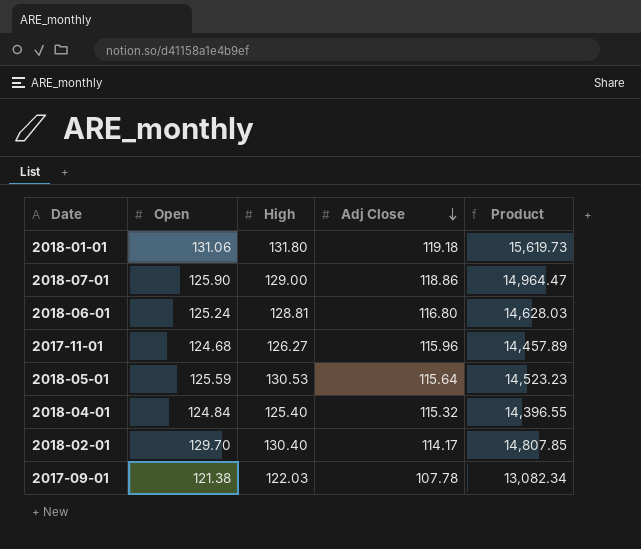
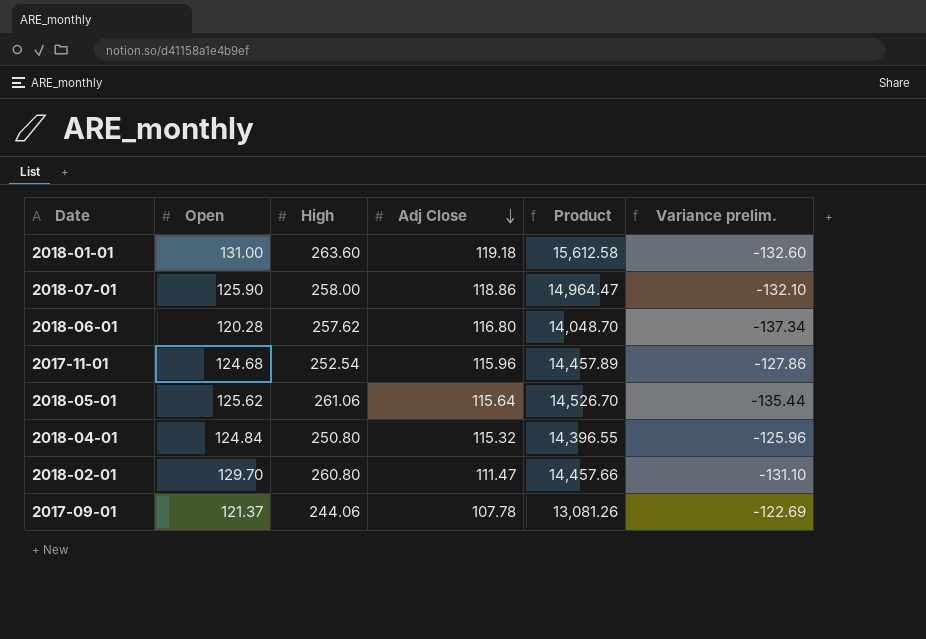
column Variance prelim. | formula: none -> [Open] - [High]
2018-01-01 | Open: 131.06 -> 131.00
2018-01-01 | High: 131.80 -> 263.60
2018-01-01 | Product: 15,619.73 -> 15,612.58
2018-07-01 | High: 129.00 -> 258.00
2018-06-01 | Open: 125.24 -> 120.28
2018-06-01 | High: 128.81 -> 257.62
2018-06-01 | Product: 14,628.03 -> 14,048.70
2017-11-01 | High: 126.27 -> 252.54
2018-05-01 | Open: 125.59 -> 125.62
2018-05-01 | High: 130.53 -> 261.06
2018-05-01 | Product: 14,523.23 -> 14,526.70
2018-04-01 | High: 125.40 -> 250.80
2018-02-01 | High: 130.40 -> 260.80
2018-02-01 | Adj Close: 114.17 -> 111.47
2018-02-01 | Product: 14,807.85 -> 14,457.66
2017-09-01 | Open: 121.38 -> 121.37
2017-09-01 | High: 122.03 -> 244.06
2017-09-01 | Product: 13,082.34 -> 13,081.26

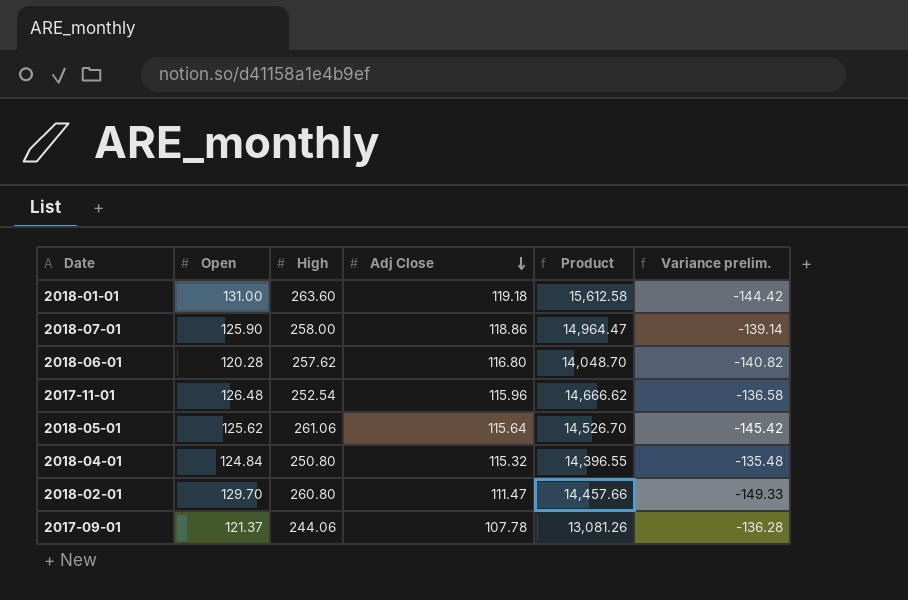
column Variance prelim. | formula: [Open] - [High] -> [Adj Close] - [High]
2017-11-01 | Open: 124.68 -> 126.48
2017-11-01 | Product: 14,457.89 -> 14,666.62

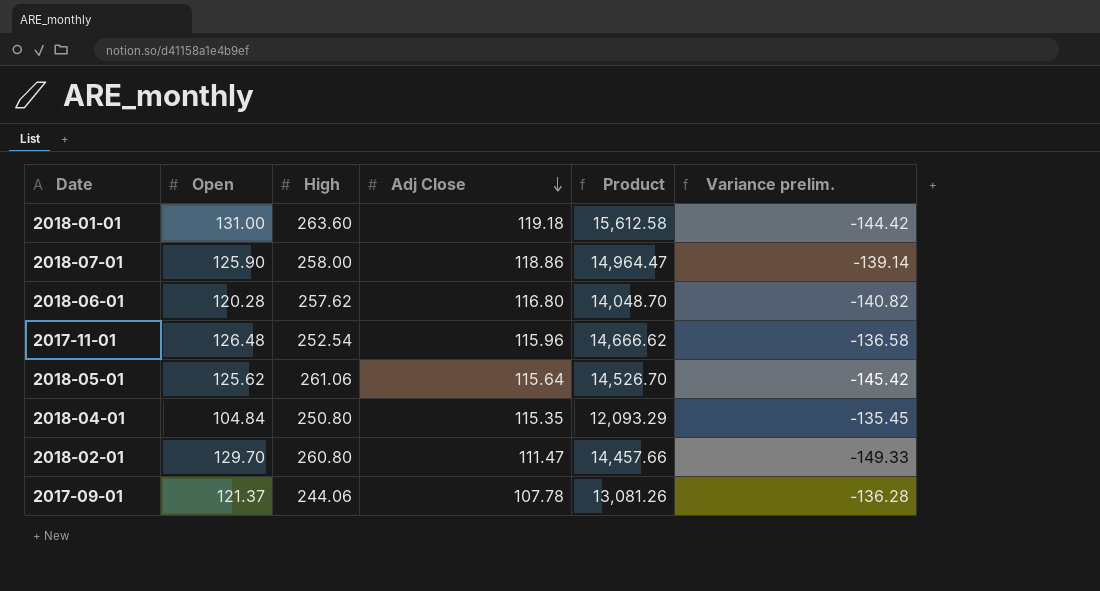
2018-04-01 | Open: 124.84 -> 104.84
2018-04-01 | Adj Close: 115.32 -> 115.35
2018-04-01 | Product: 14,396.55 -> 12,093.29
2018-04-01 | Variance prelim.: -135.48 -> -135.45

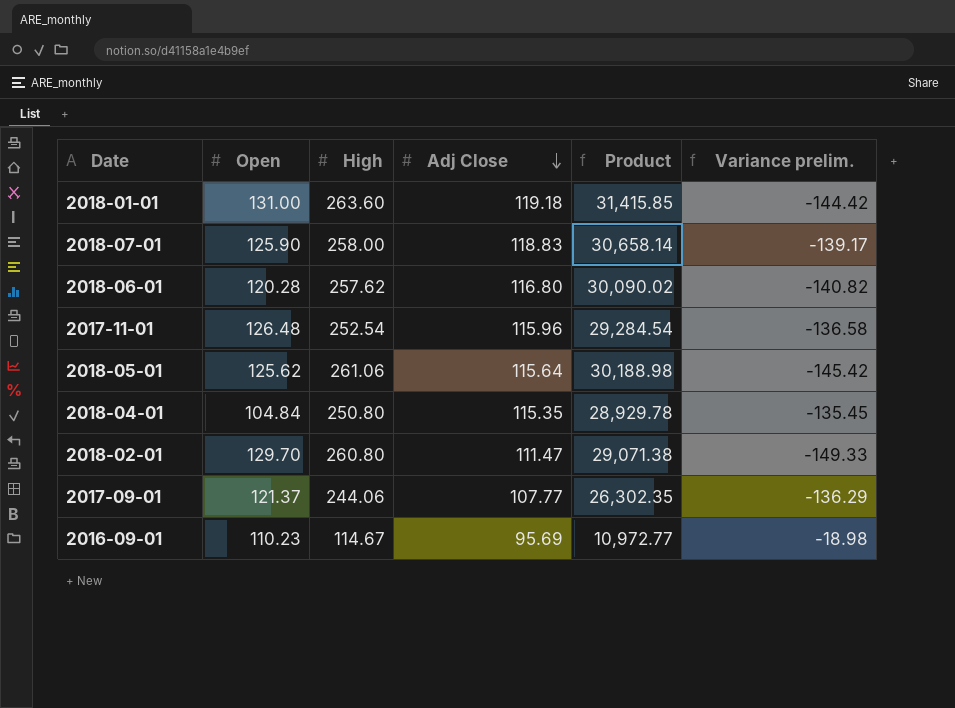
column Product | formula: [Open] * [Adj Close] -> [High] * [Adj Close]
2018-07-01 | Adj Close: 118.86 -> 118.83
2018-07-01 | Variance prelim.: -139.14 -> -139.17
2017-09-01 | Adj Close: 107.78 -> 107.77
2017-09-01 | Variance prelim.: -136.28 -> -136.29
row 2016-09-01: none -> 110.23 | 114.67 | 95.69 | 10,972.77 | -18.98

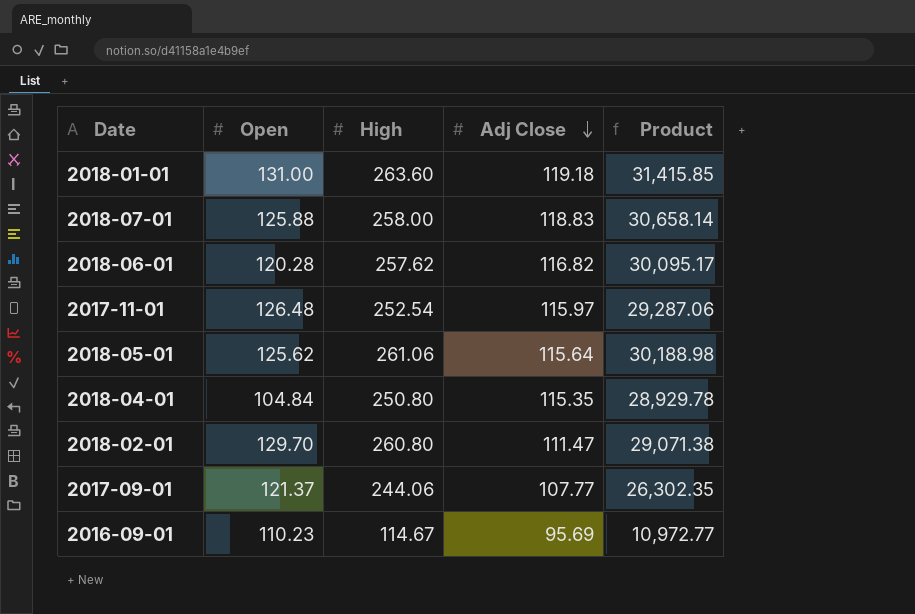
column Variance prelim. | formula: [Adj Close] - [High] -> none
2018-07-01 | Open: 125.90 -> 125.88
2018-06-01 | Adj Close: 116.80 -> 116.82
2018-06-01 | Product: 30,090.02 -> 30,095.17
2017-11-01 | Adj Close: 115.96 -> 115.97
2017-11-01 | Product: 29,284.54 -> 29,287.06

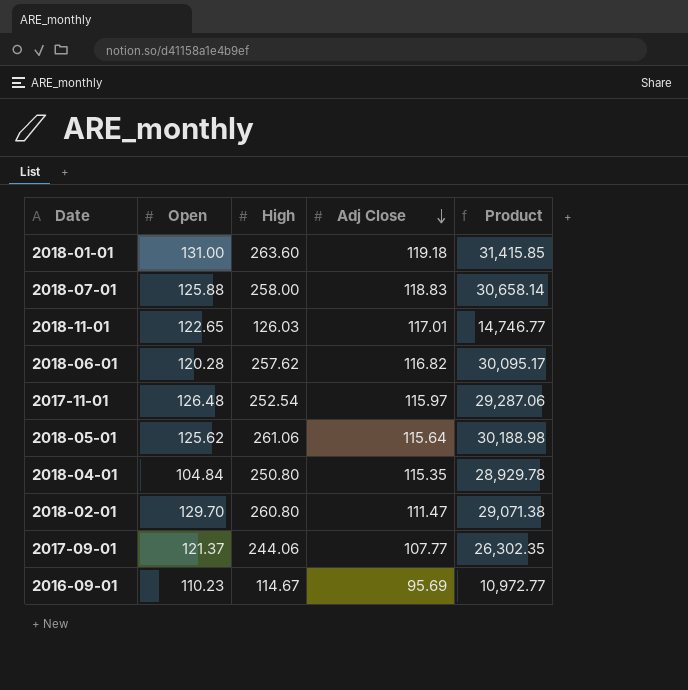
row 2018-11-01: none -> 122.65 | 126.03 | 117.01 | 14,746.77

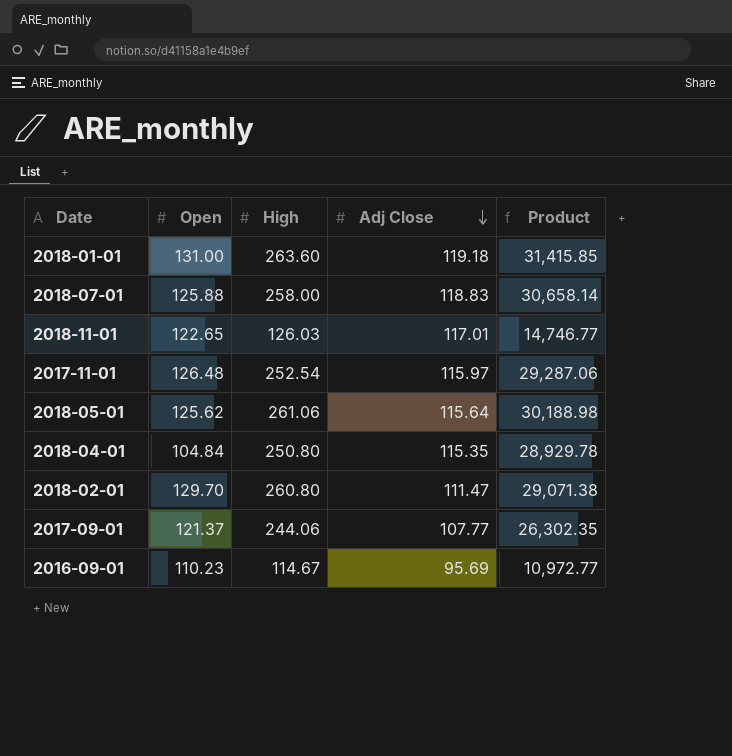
row 2018-06-01: 120.28 | 257.62 | 116.82 | 30,095.17 -> none

